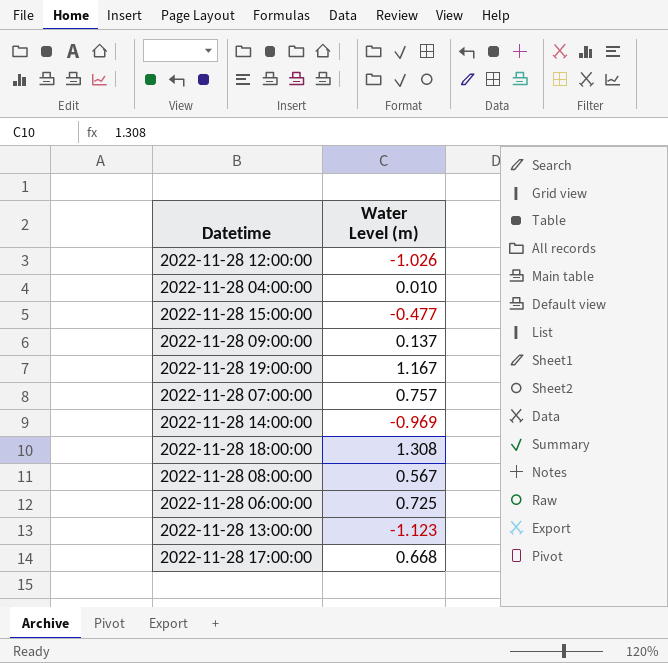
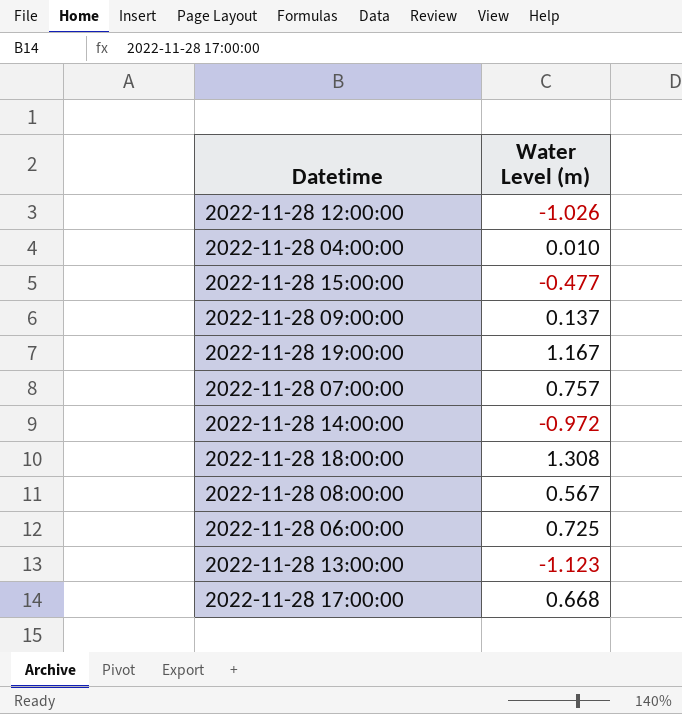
2022-11-28 14:00:00 | Water Level (m): -0.969 -> -0.972

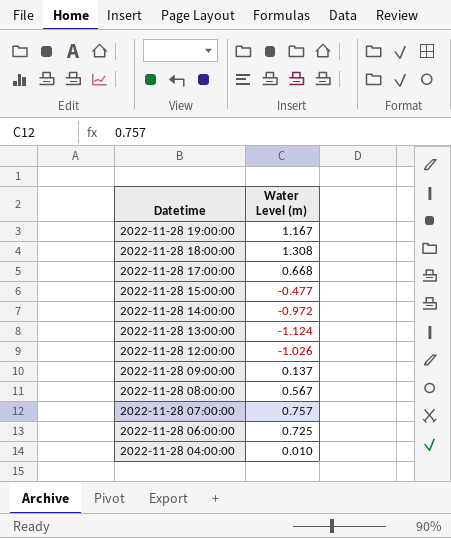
row order: none -> Datetime descending
2022-11-28 13:00:00 | Water Level (m): -1.123 -> -1.124

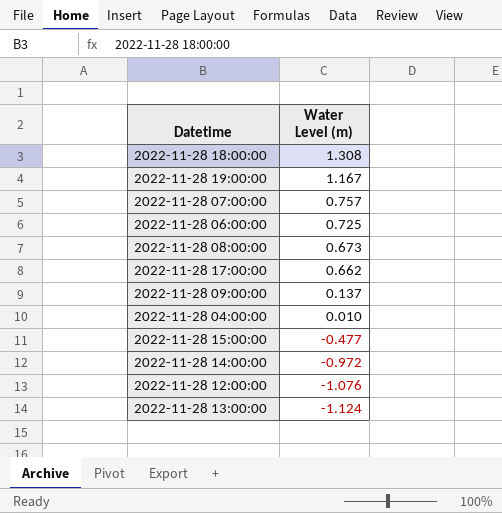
row order: Datetime descending -> Water Level (m) descending
2022-11-28 08:00:00 | Water Level (m): 0.567 -> 0.673
2022-11-28 17:00:00 | Water Level (m): 0.668 -> 0.662
2022-11-28 12:00:00 | Water Level (m): -1.026 -> -1.076

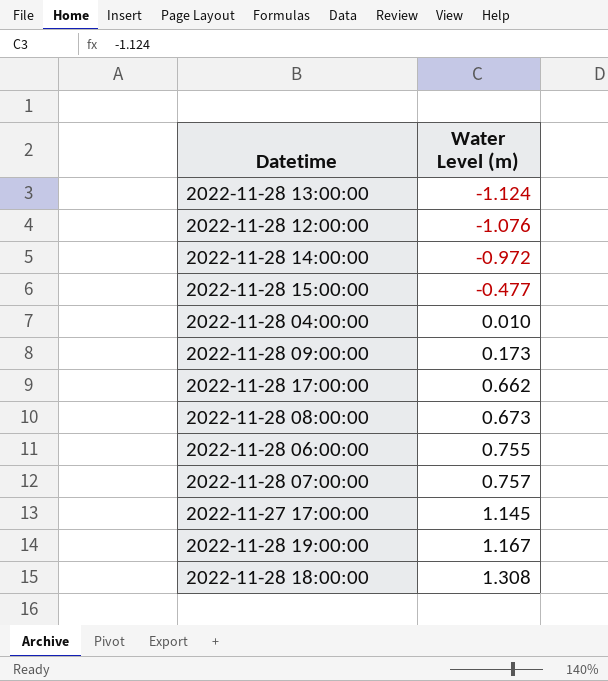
row order: Water Level (m) descending -> Water Level (m) ascending
2022-11-28 09:00:00 | Water Level (m): 0.137 -> 0.173
2022-11-28 06:00:00 | Water Level (m): 0.725 -> 0.755
row 2022-11-27 17:00:00: none -> 1.145

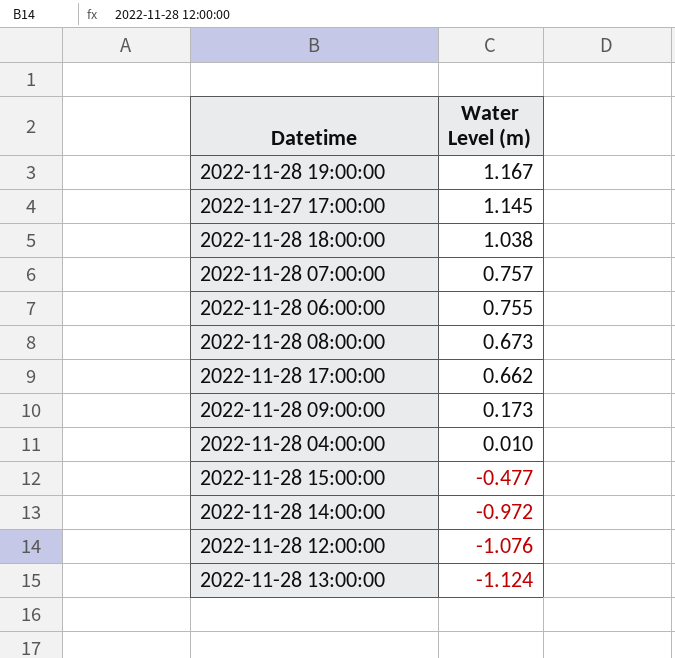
row order: Water Level (m) ascending -> Water Level (m) descending
2022-11-28 18:00:00 | Water Level (m): 1.308 -> 1.038

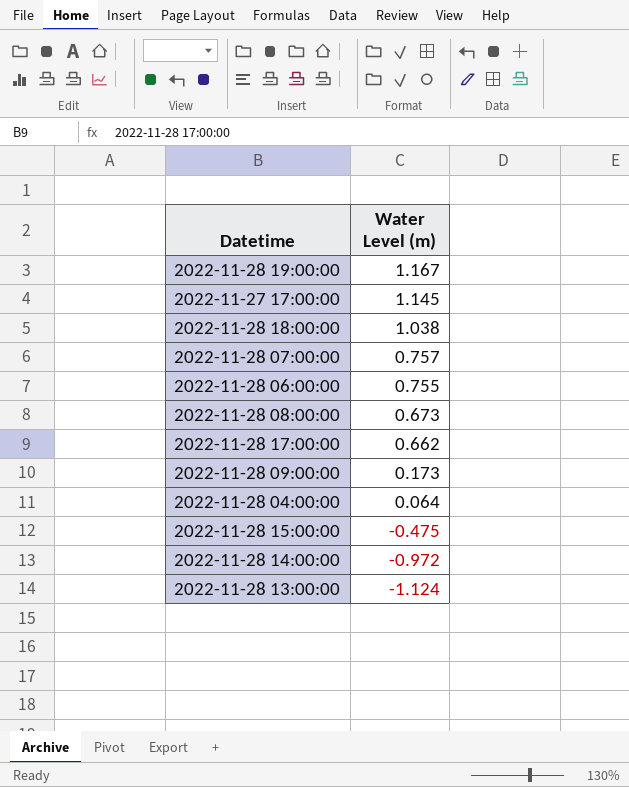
row 2022-11-28 12:00:00: -1.076 -> none
2022-11-28 04:00:00 | Water Level (m): 0.010 -> 0.064
2022-11-28 15:00:00 | Water Level (m): -0.477 -> -0.475

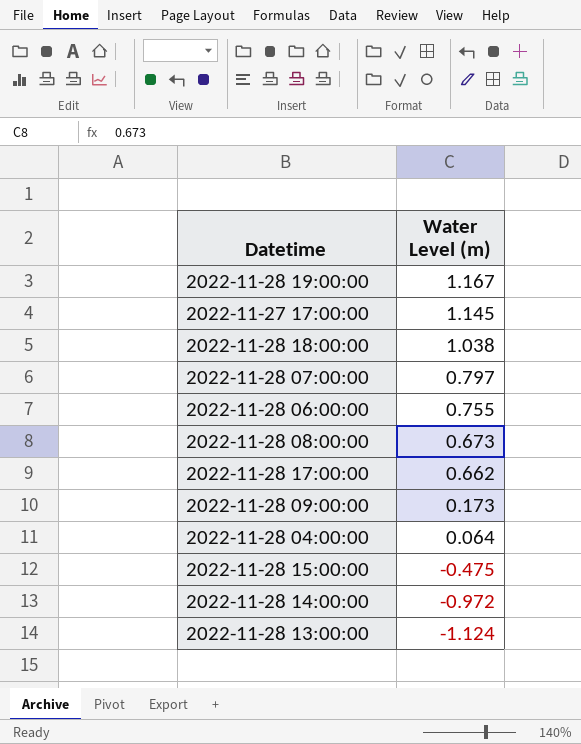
2022-11-28 07:00:00 | Water Level (m): 0.757 -> 0.797

